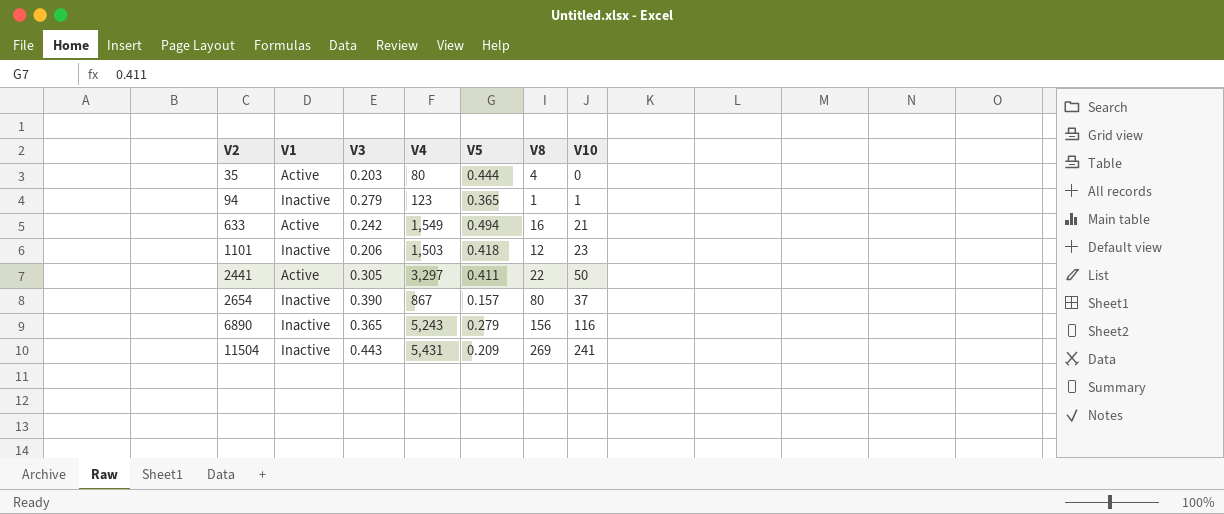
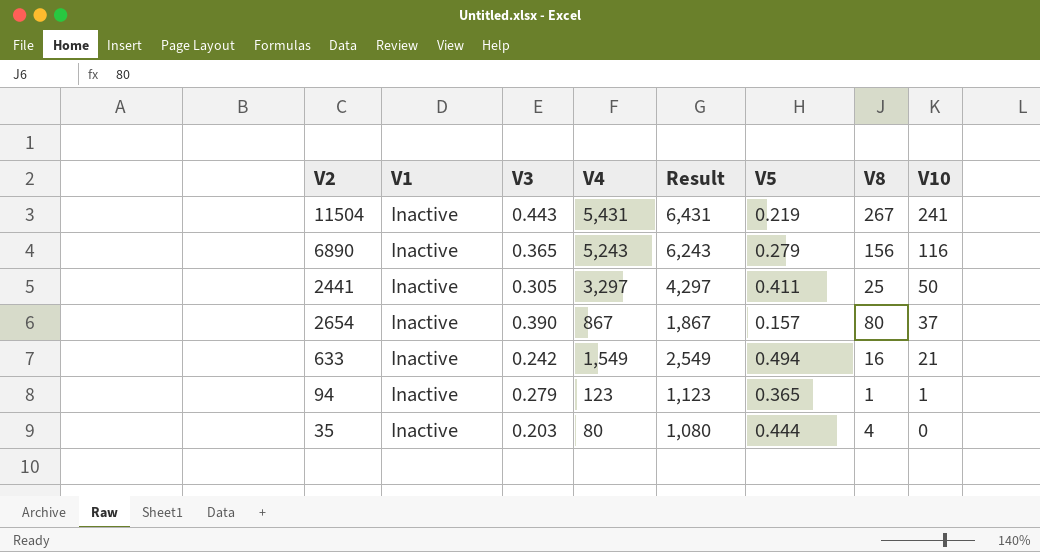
row order: V2 ascending -> V10 descending
column Result | formula: none -> [V4] + 1000
row 1101: Inactive | 0.206 | 1,503 | 0.418 | 12 | 23 -> none
11504 | V5: 0.209 -> 0.219
11504 | V8: 269 -> 267
2441 | V1: Active -> Inactive
2441 | V8: 22 -> 25
633 | V1: Active -> Inactive
35 | V1: Active -> Inactive

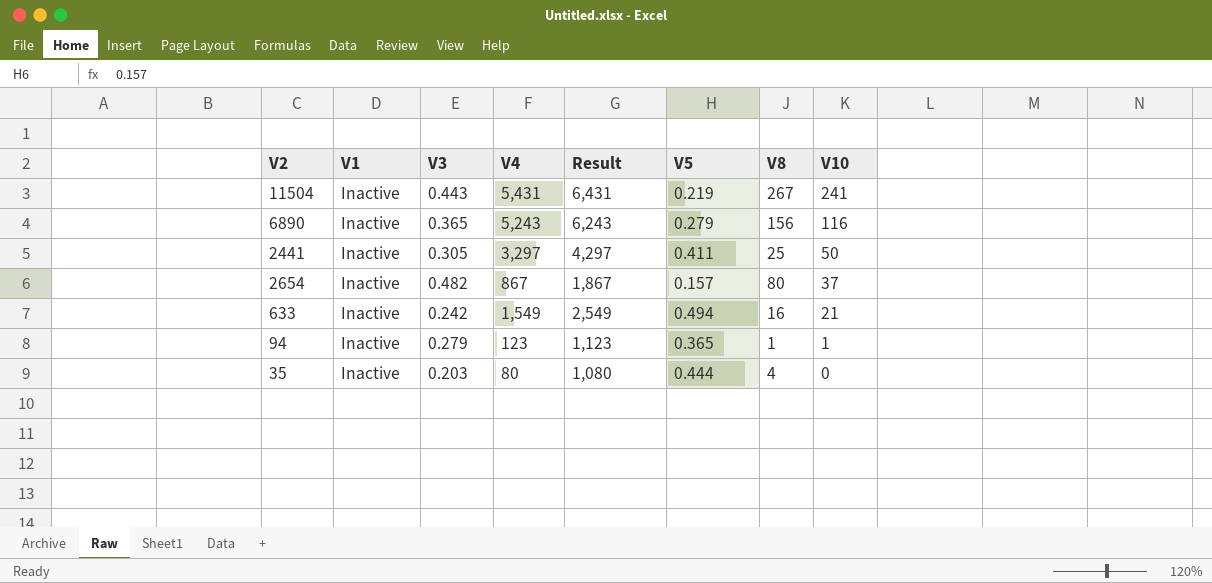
2654 | V3: 0.390 -> 0.482

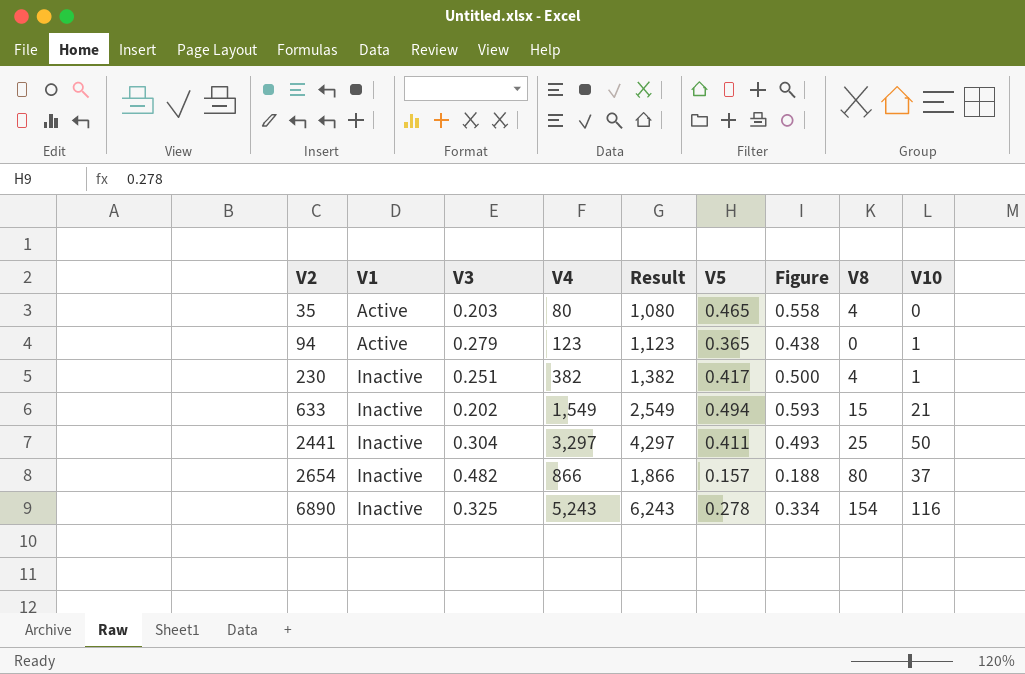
row order: V10 descending -> V2 ascending
column Figure | formula: none -> [V5] * 1.2
row 11504: Inactive | 0.443 | 5,431 | 6,431 | 0.219 | 267 | 241 -> none
35 | V1: Inactive -> Active
35 | V5: 0.444 -> 0.465
94 | V1: Inactive -> Active
94 | V8: 1 -> 0
row 230: none -> Inactive | 0.251 | 382 | 1,382 | 0.417 | 0.500 | 4 | 1
633 | V3: 0.242 -> 0.202
633 | V8: 16 -> 15
2441 | V3: 0.305 -> 0.304
2654 | V4: 867 -> 866
2654 | Result: 1,867 -> 1,866
6890 | V3: 0.365 -> 0.325
6890 | V5: 0.279 -> 0.278
6890 | V8: 156 -> 154

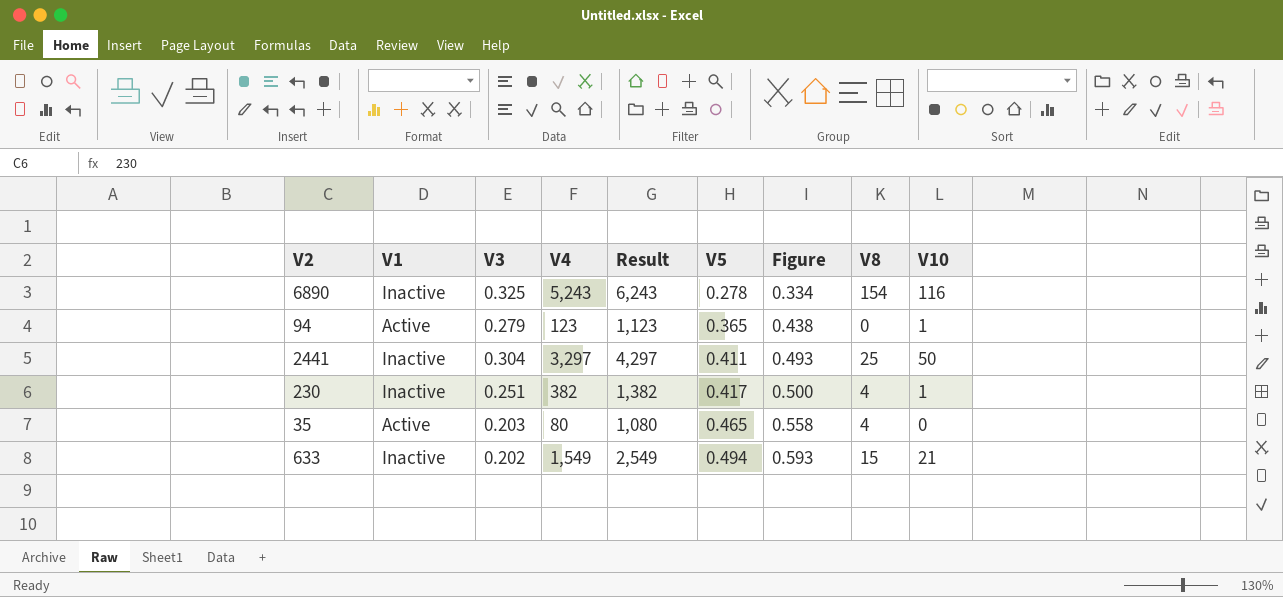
row order: V2 ascending -> V5 ascending
row 2654: Inactive | 0.482 | 866 | 1,866 | 0.157 | 0.188 | 80 | 37 -> none

